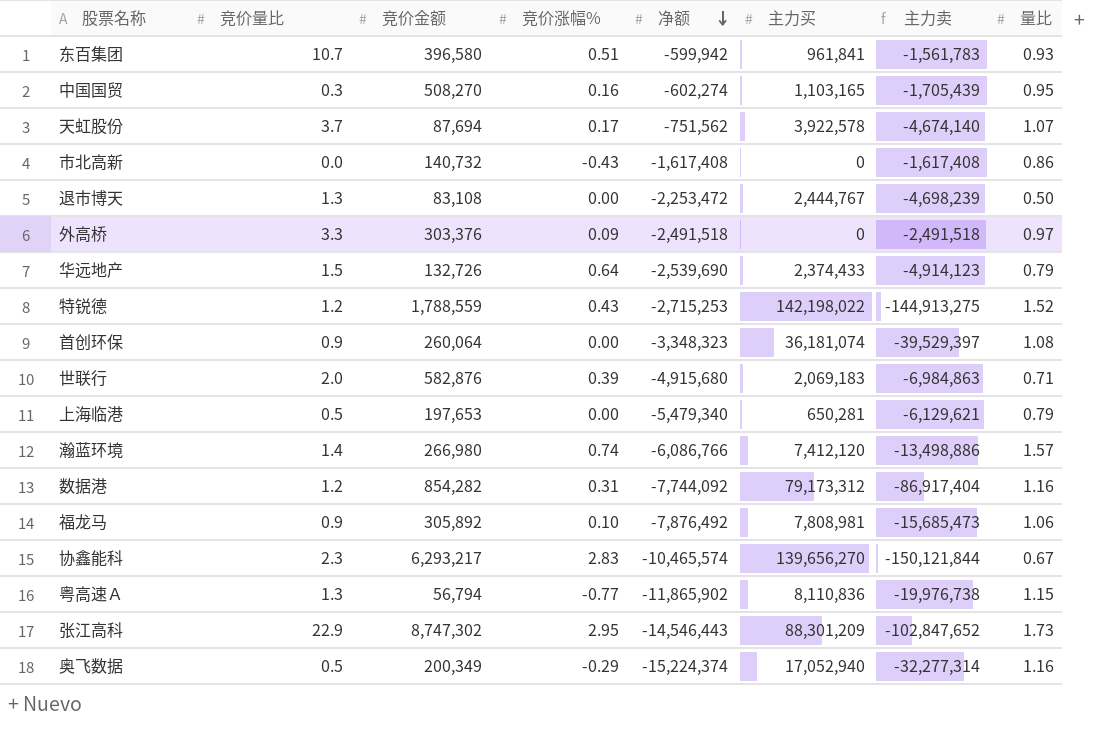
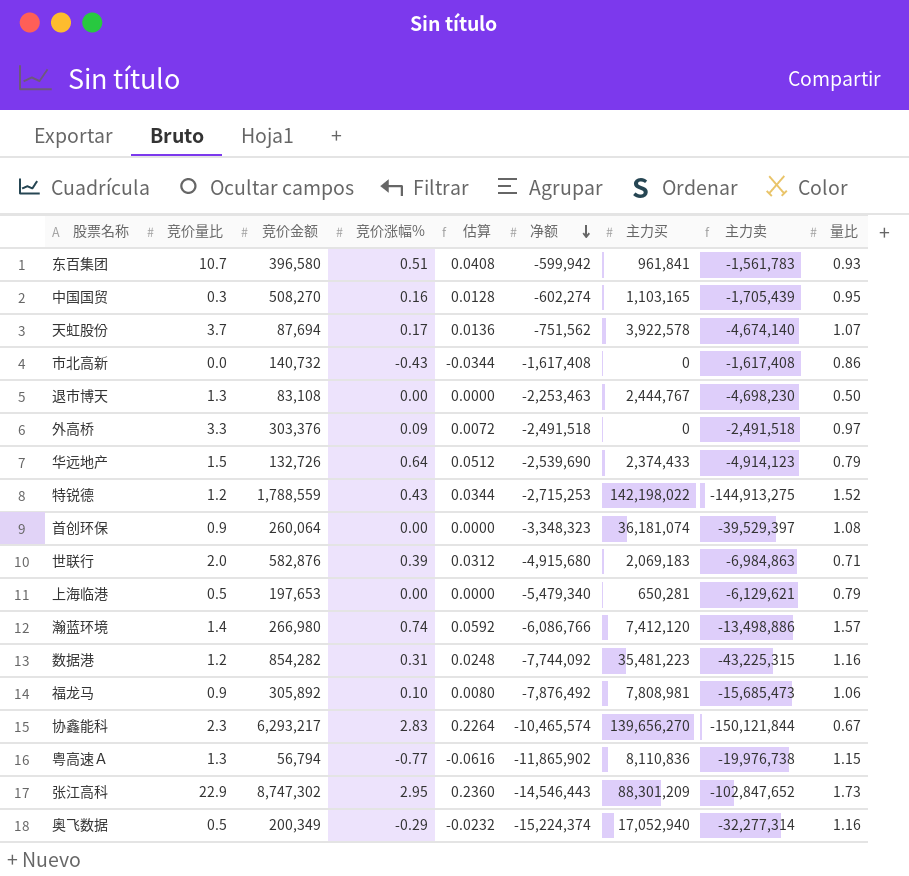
column 估算 | formula: none -> [竞价涨幅%] * 0.08
退市博天 | 净额: -2,253,472 -> -2,253,463
退市博天 | 主力卖: -4,698,239 -> -4,698,230
数据港 | 主力买: 79,173,312 -> 35,481,223
数据港 | 主力卖: -86,917,404 -> -43,225,315

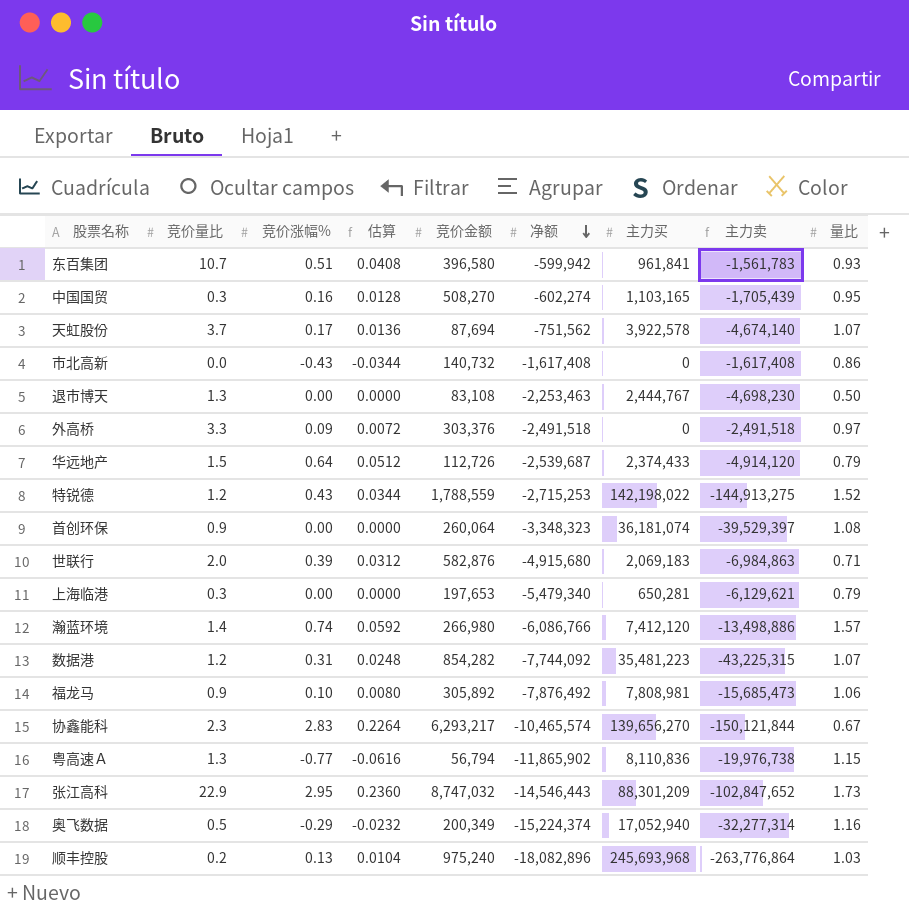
column 竞价金额 | position: 3 -> 5
华远地产 | 竞价金额: 132,726 -> 112,726
华远地产 | 净额: -2,539,690 -> -2,539,687
华远地产 | 主力卖: -4,914,123 -> -4,914,120
上海临港 | 竞价量比: 0.5 -> 0.3
数据港 | 量比: 1.16 -> 1.07
张江高科 | 竞价金额: 8,747,302 -> 8,747,032
row 顺丰控股: none -> 0.2 | 0.13 | 0.0104 | 975,240 | -18,082,896 | 245,693,968 | -263,776,864 | 1.03

